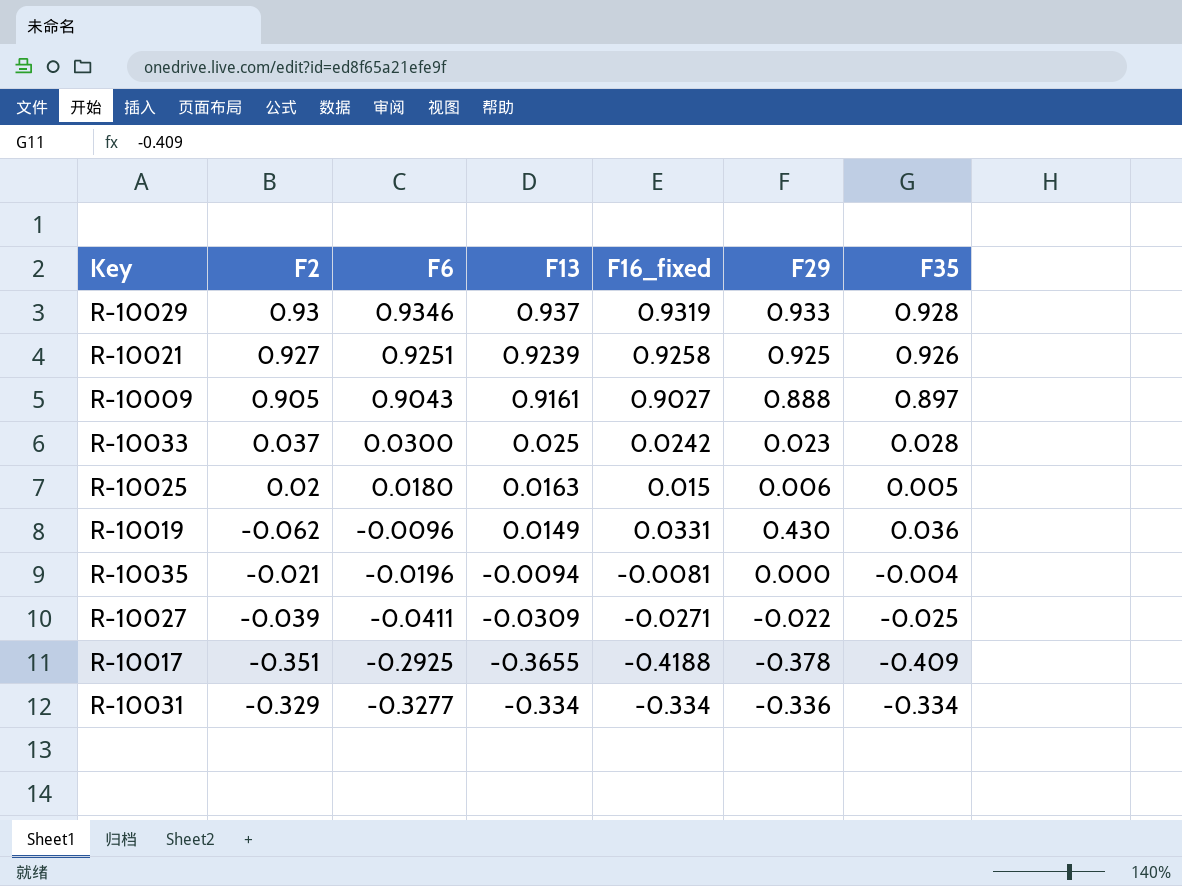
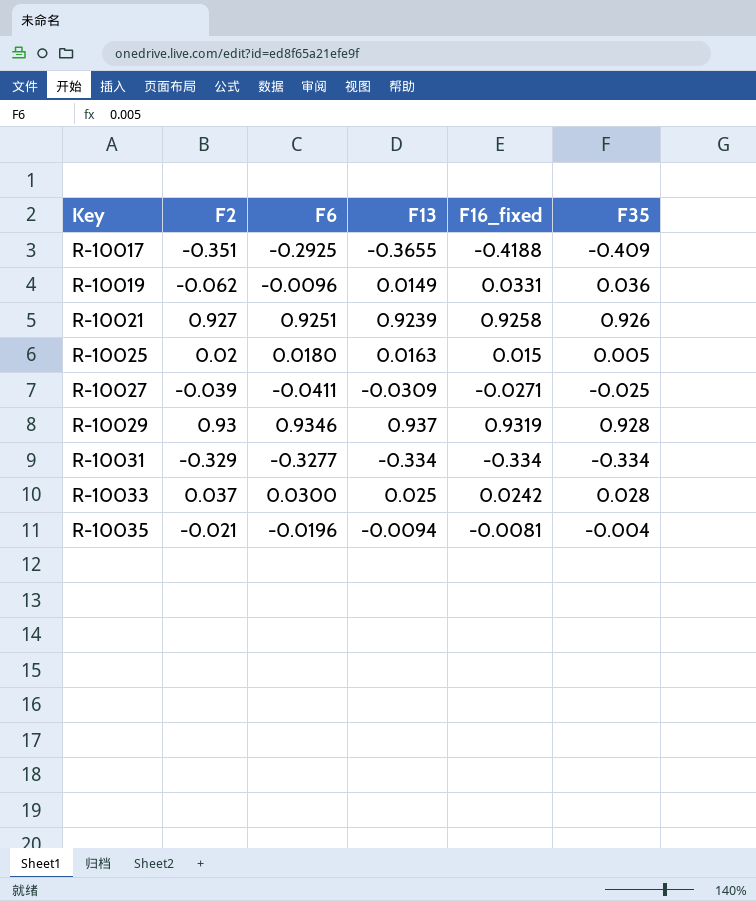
row order: F6 descending -> Key ascending
column F29 | position: 6 -> none
row R-10009: 0.905 | 0.9043 | 0.9161 | 0.9027 | 0.888 | 0.897 -> none

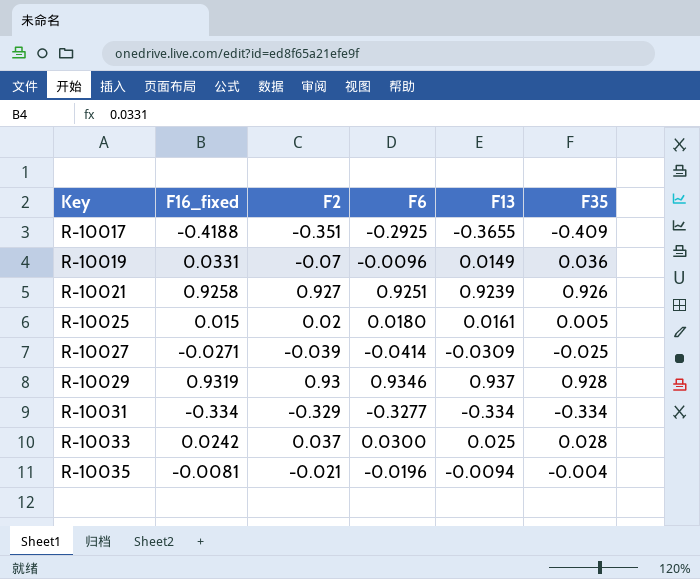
column F16_fixed | position: 5 -> 2
R-10019 | F2: -0.062 -> -0.07
R-10025 | F13: 0.0163 -> 0.0161
R-10027 | F6: -0.0411 -> -0.0414

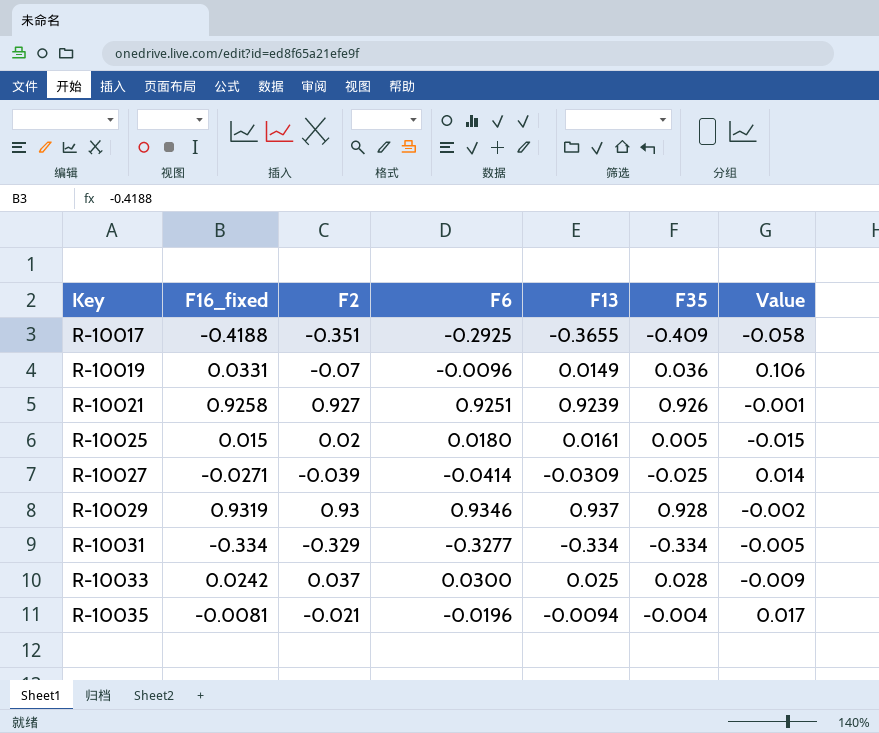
column Value | formula: none -> [F35] - [F2]

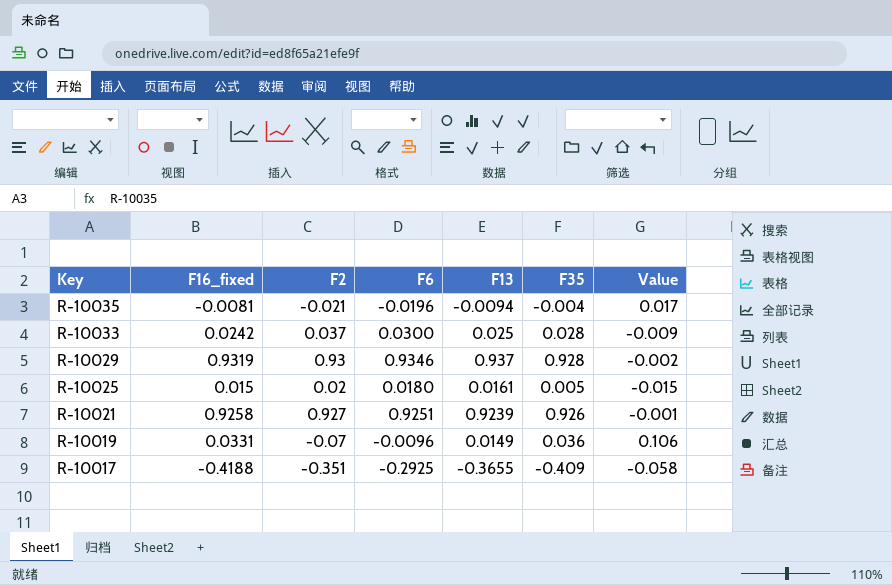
row order: Key ascending -> Key descending
row R-10027: -0.0271 | -0.039 | -0.0414 | -0.0309 | -0.025 | 0.014 -> none
row R-10031: -0.334 | -0.329 | -0.3277 | -0.334 | -0.334 | -0.005 -> none

